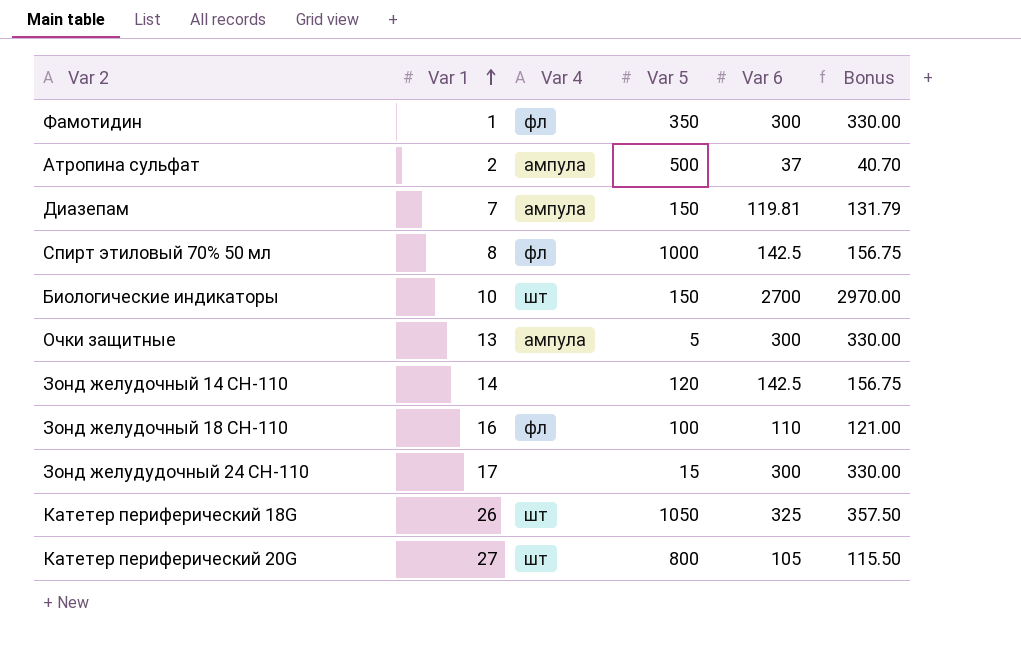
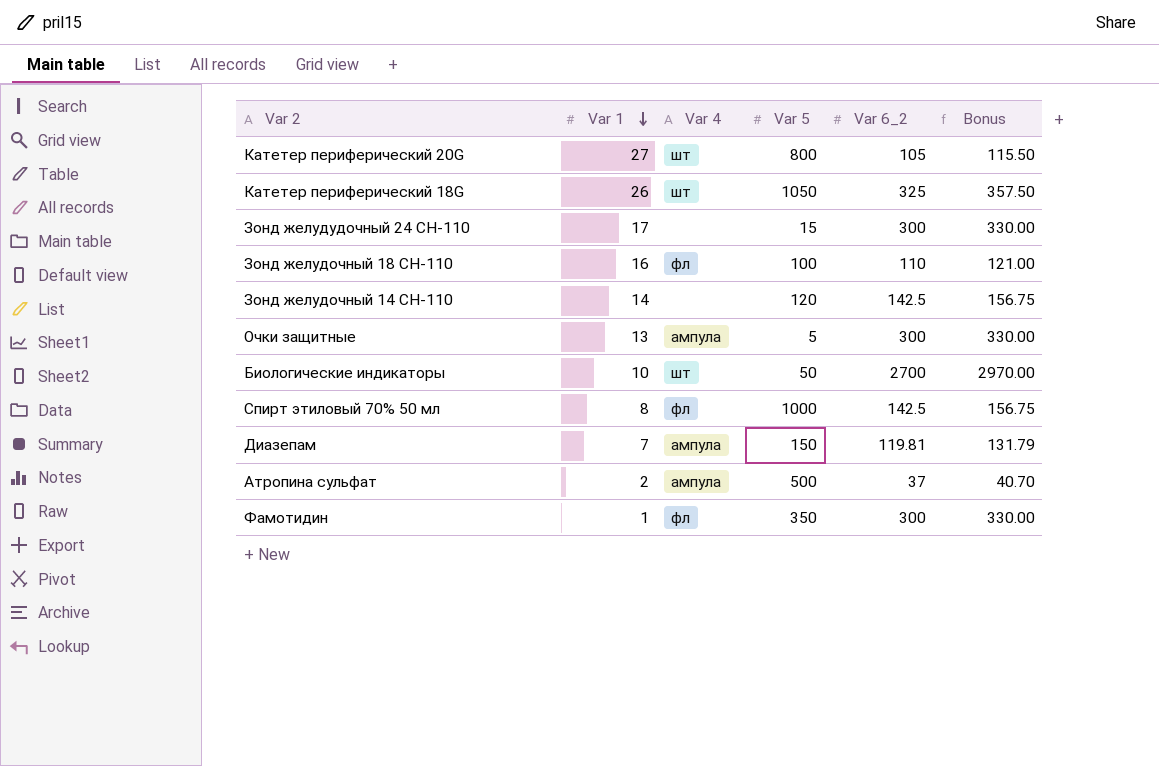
row order: Var 1 ascending -> Var 1 descending
column name: Var 6 -> Var 6_2
Биологические индикаторы | Var 5: 150 -> 50

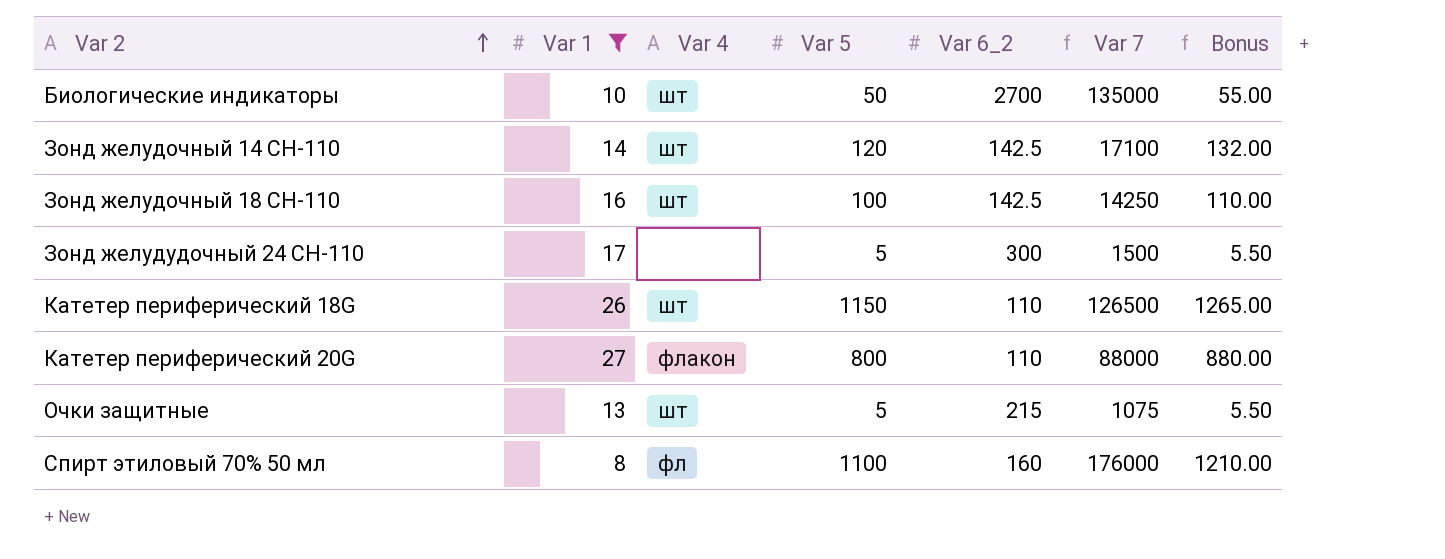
filter: none -> Var 1 >= 8
row order: Var 1 descending -> Var 2 ascending
column Var 7 | formula: none -> [Var 5] * [Var 6_2]
column Bonus | formula: [Var 6_2] * 1.1 -> [Var 5] * 1.1
Зонд желудочный 14 СН-110 | Var 4: none -> шт
Зонд желудочный 18 СН-110 | Var 4: фл -> шт
Зонд желудочный 18 СН-110 | Var 6_2: 110 -> 142.5
Зонд желудудочный 24 СН-110 | Var 5: 15 -> 5
Катетер периферический 18G | Var 5: 1050 -> 1150
Катетер периферический 18G | Var 6_2: 325 -> 110
Катетер периферический 20G | Var 4: шт -> флакон
Катетер периферический 20G | Var 6_2: 105 -> 110
Очки защитные | Var 4: ампула -> шт
Очки защитные | Var 6_2: 300 -> 215
Спирт этиловый 70% 50 мл | Var 5: 1000 -> 1100
Спирт этиловый 70% 50 мл | Var 6_2: 142.5 -> 160

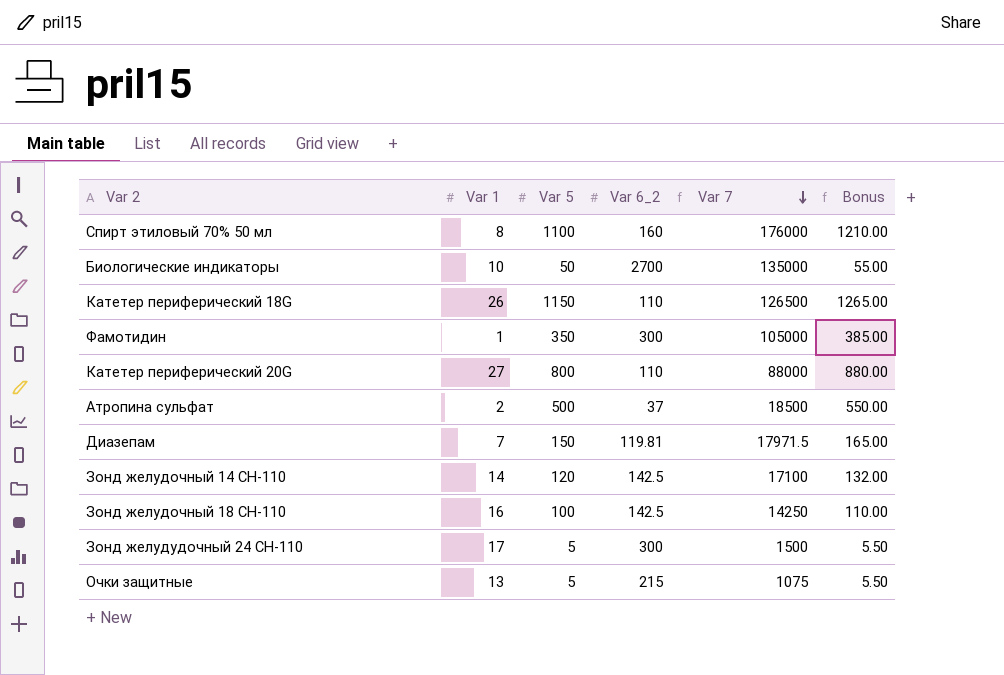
filter: Var 1 >= 8 -> none
row order: Var 2 ascending -> Var 7 descending
column Var 4 | position: 3 -> none

